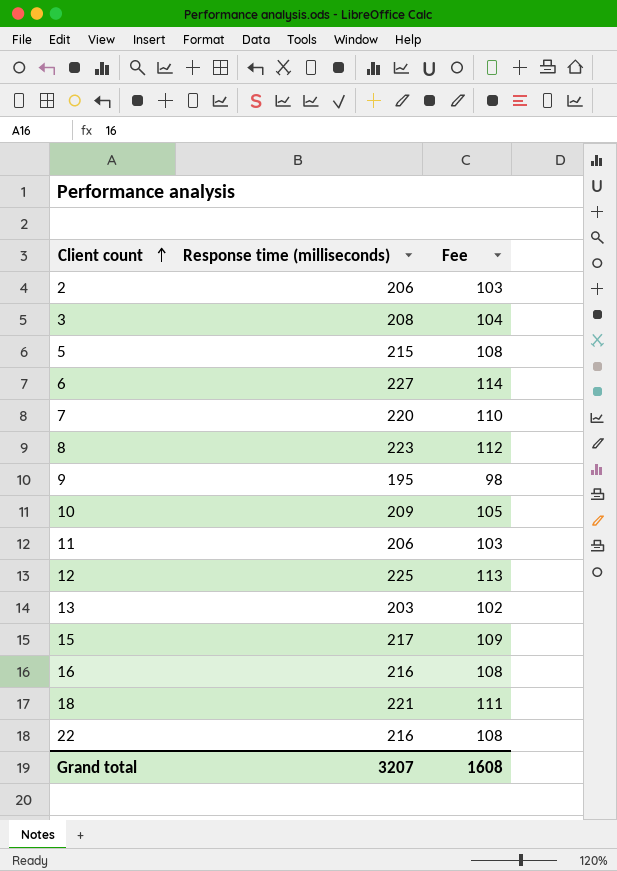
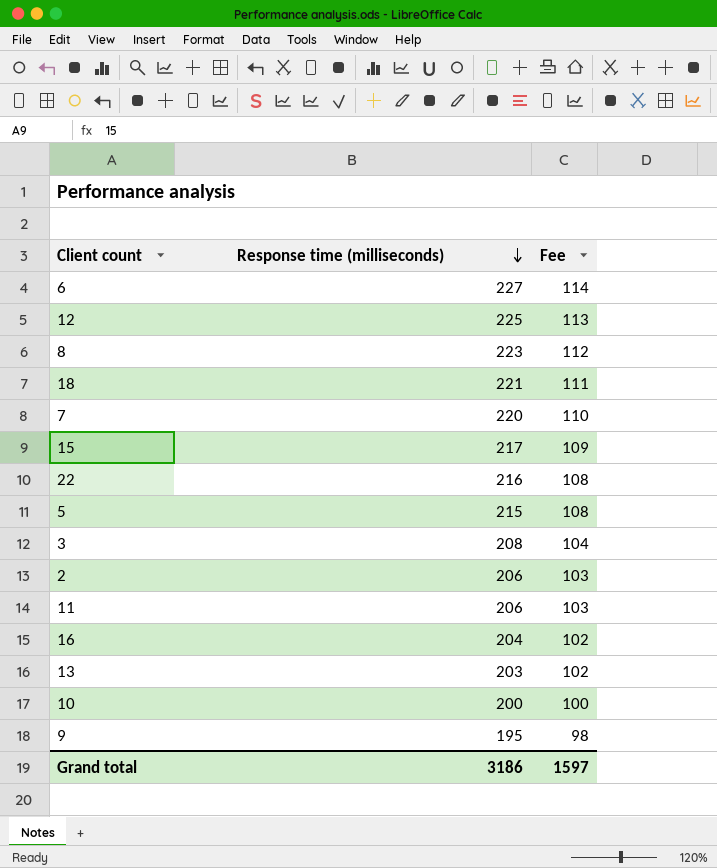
row order: Client count ascending -> Response time (milliseconds) descending
16 | Response time (milliseconds): 216 -> 204
16 | Fee: 108 -> 102
10 | Response time (milliseconds): 209 -> 200
10 | Fee: 105 -> 100
Grand total | Response time (milliseconds): 3207 -> 3186
Grand total | Fee: 1608 -> 1597

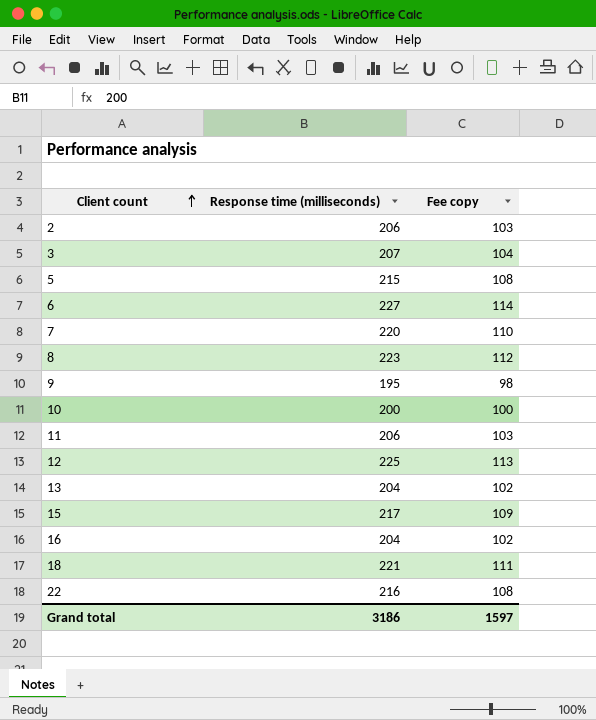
row order: Response time (milliseconds) descending -> Client count ascending
column name: Fee -> Fee copy
3 | Response time (milliseconds): 208 -> 207
13 | Response time (milliseconds): 203 -> 204

